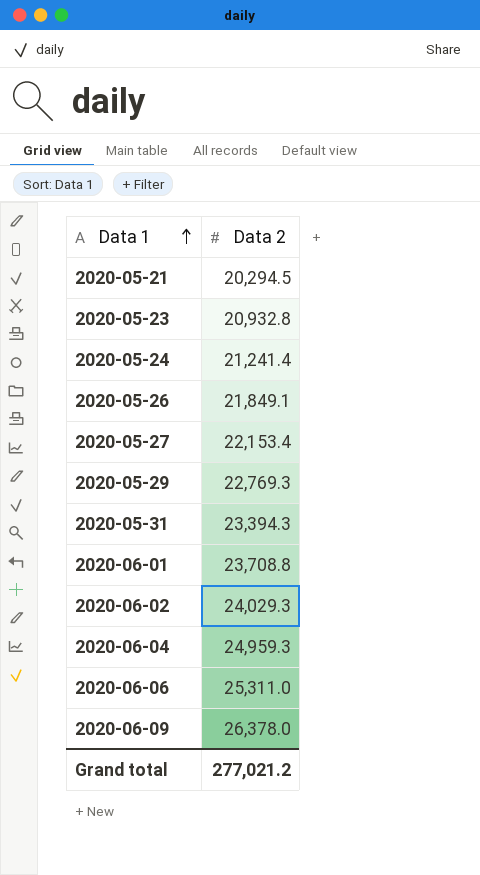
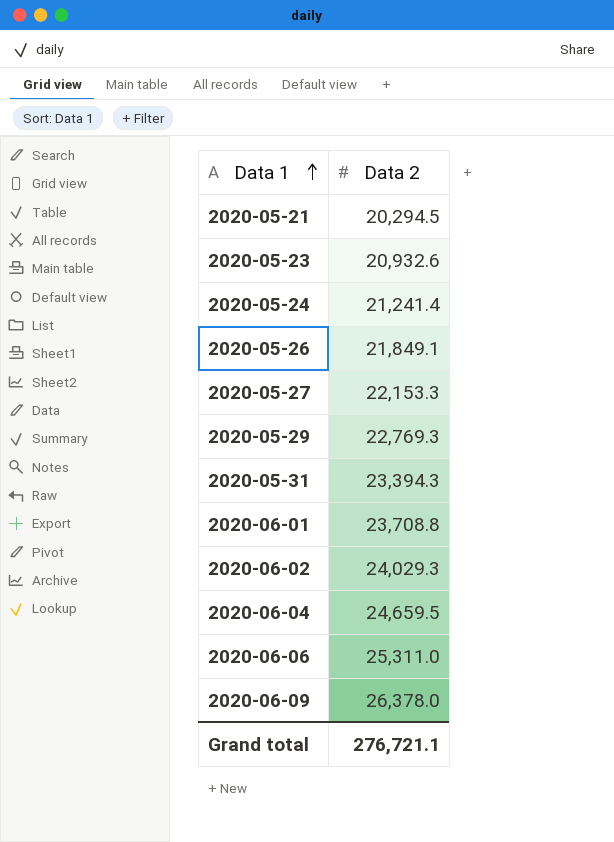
2020-05-23 | Data 2: 20,932.8 -> 20,932.6
2020-05-27 | Data 2: 22,153.4 -> 22,153.3
2020-06-04 | Data 2: 24,959.3 -> 24,659.5
Grand total | Data 2: 277,021.2 -> 276,721.1

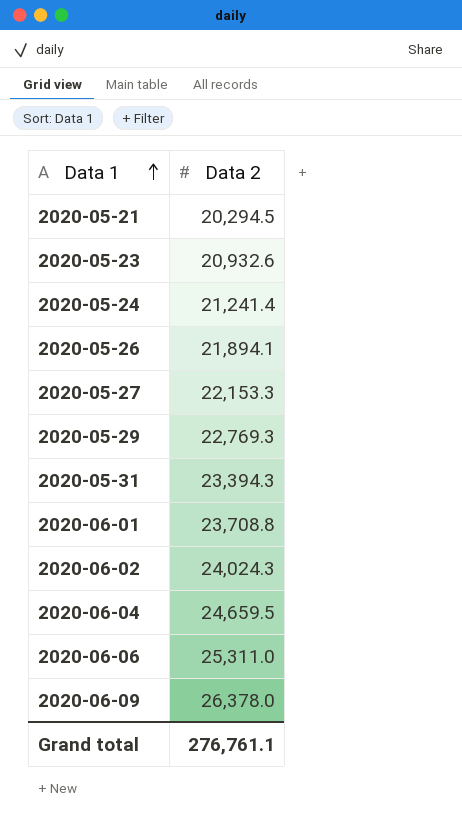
2020-05-26 | Data 2: 21,849.1 -> 21,894.1
2020-06-02 | Data 2: 24,029.3 -> 24,024.3
Grand total | Data 2: 276,721.1 -> 276,761.1

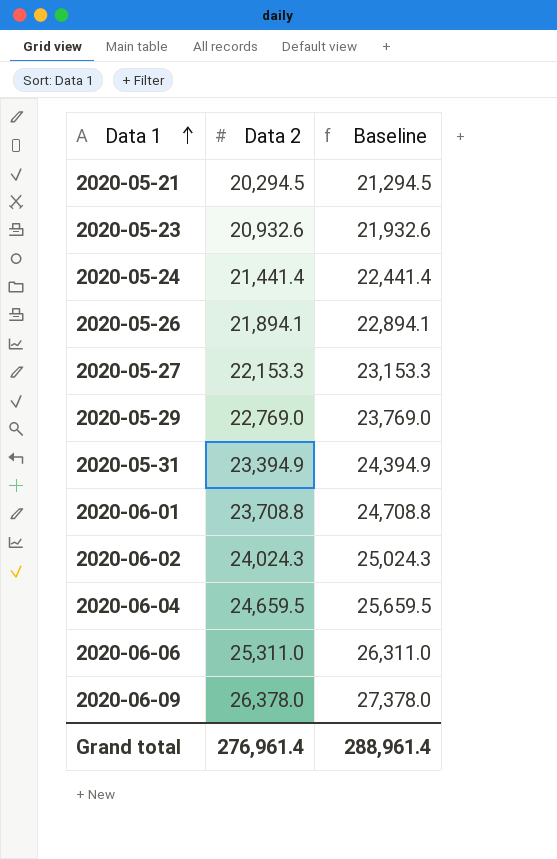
column Baseline | formula: none -> [Data 2] + 1000
2020-05-24 | Data 2: 21,241.4 -> 21,441.4
2020-05-29 | Data 2: 22,769.3 -> 22,769.0
2020-05-31 | Data 2: 23,394.3 -> 23,394.9
Grand total | Data 2: 276,761.1 -> 276,961.4

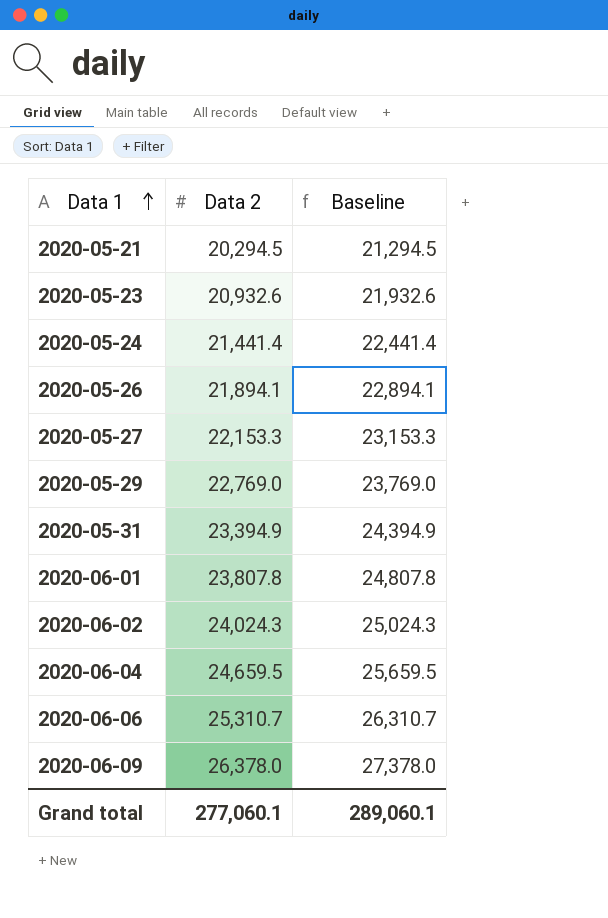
2020-06-01 | Data 2: 23,708.8 -> 23,807.8
2020-06-01 | Baseline: 24,708.8 -> 24,807.8
2020-06-06 | Data 2: 25,311.0 -> 25,310.7
2020-06-06 | Baseline: 26,311.0 -> 26,310.7
Grand total | Data 2: 276,961.4 -> 277,060.1
Grand total | Baseline: 288,961.4 -> 289,060.1

